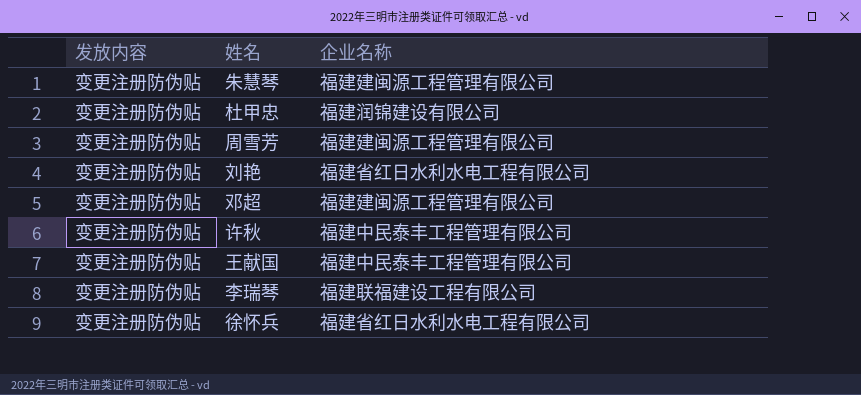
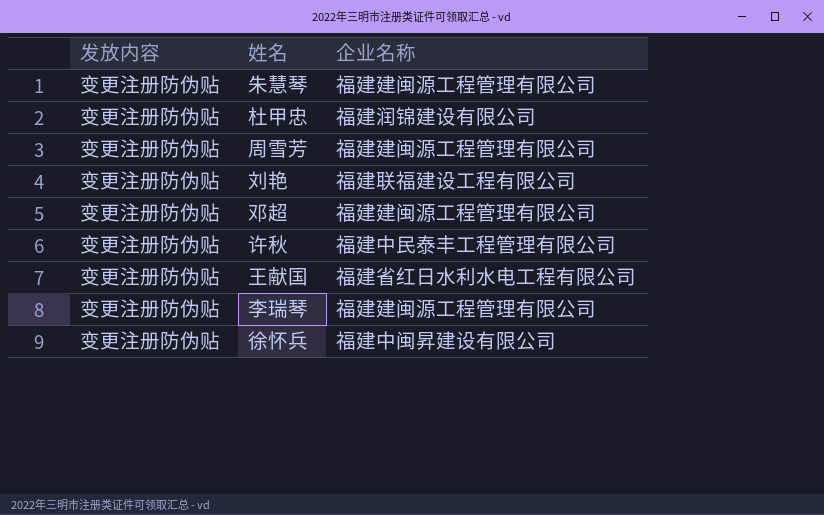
刘艳 | 企业名称: 福建省红日水利水电工程有限公司 -> 福建联福建设工程有限公司
王献国 | 企业名称: 福建中民泰丰工程管理有限公司 -> 福建省红日水利水电工程有限公司
李瑞琴 | 企业名称: 福建联福建设工程有限公司 -> 福建建闽源工程管理有限公司
徐怀兵 | 企业名称: 福建省红日水利水电工程有限公司 -> 福建中闽昇建设有限公司

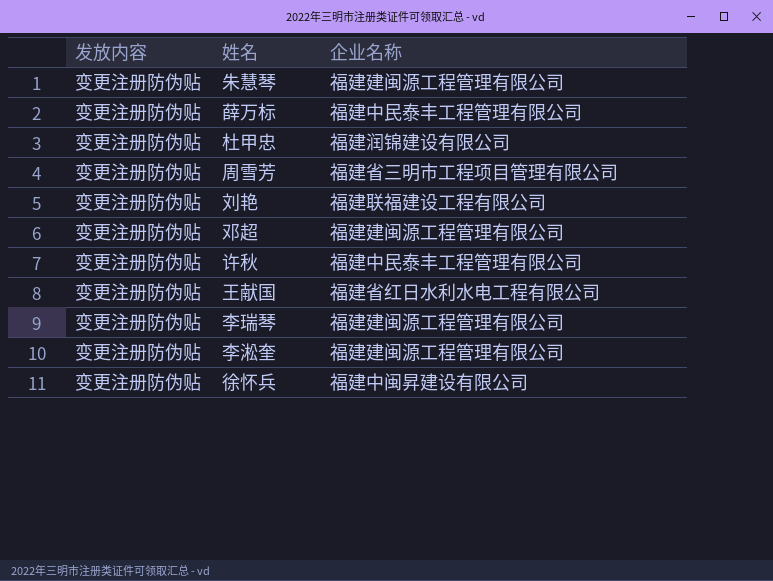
row 薛万标: none -> 变更注册防伪贴 | 福建中民泰丰工程管理有限公司
周雪芳 | 企业名称: 福建建闽源工程管理有限公司 -> 福建省三明市工程项目管理有限公司
row 李淞奎: none -> 变更注册防伪贴 | 福建建闽源工程管理有限公司

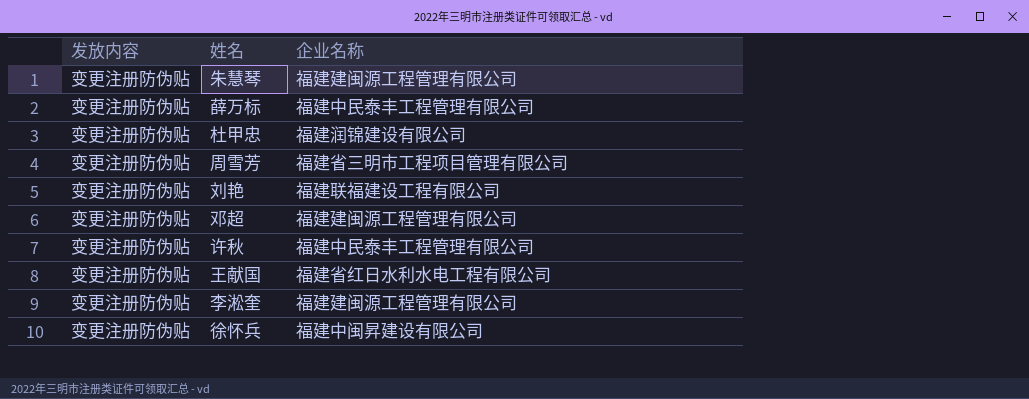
row 李瑞琴: 变更注册防伪贴 | 福建建闽源工程管理有限公司 -> none

